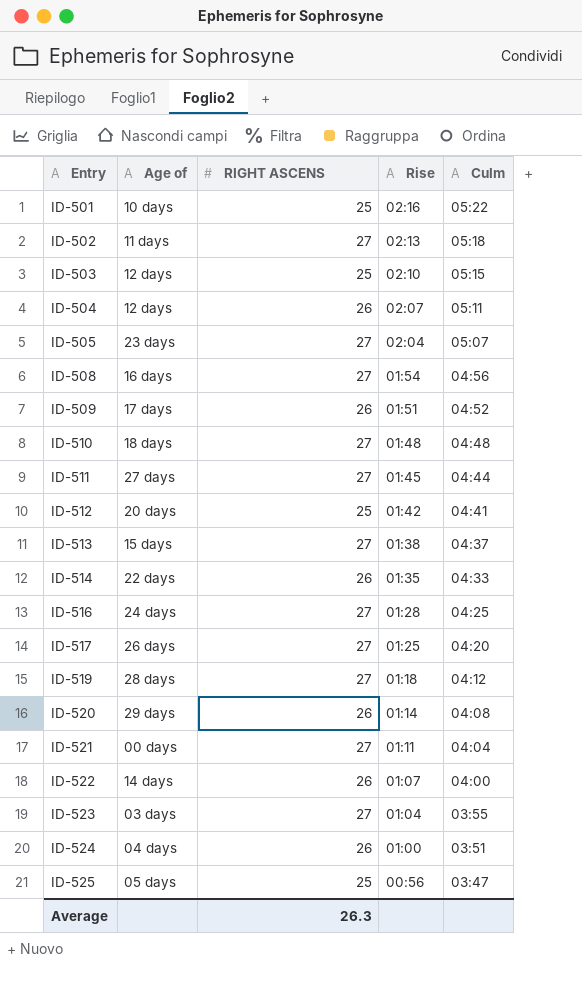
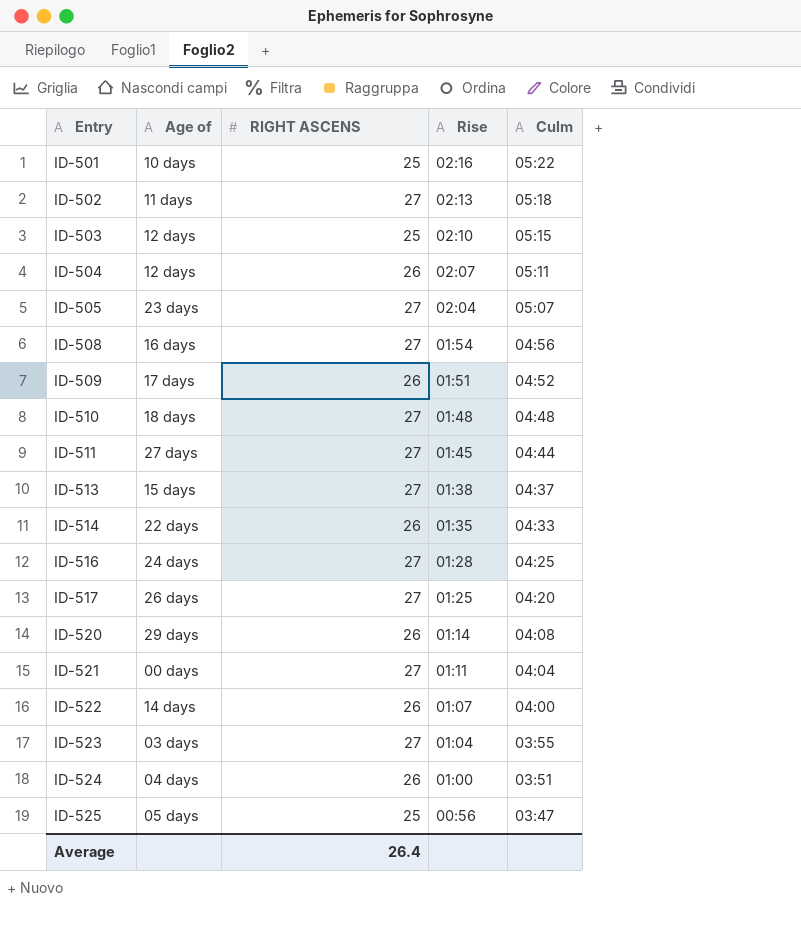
row ID-512: 20 days | 25 | 01:42 | 04:41 -> none
row ID-519: 28 days | 27 | 01:18 | 04:12 -> none
Average | RIGHT ASCENS: 26.3 -> 26.4

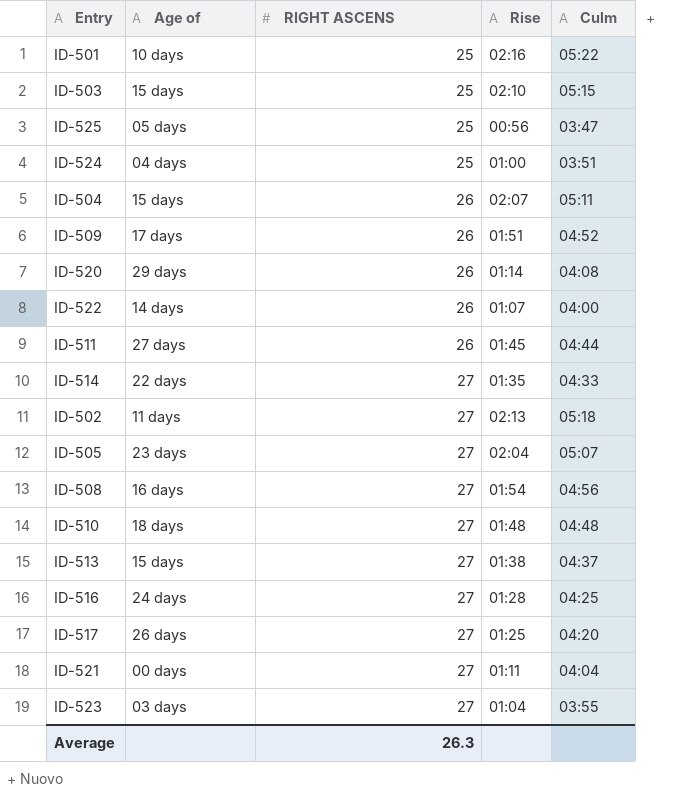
row order: Entry ascending -> RIGHT ASCENS ascending
ID-503 | Age of: 12 days -> 15 days
ID-524 | RIGHT ASCENS: 26 -> 25
ID-504 | Age of: 12 days -> 15 days
ID-511 | RIGHT ASCENS: 27 -> 26
ID-514 | RIGHT ASCENS: 26 -> 27
Average | RIGHT ASCENS: 26.4 -> 26.3

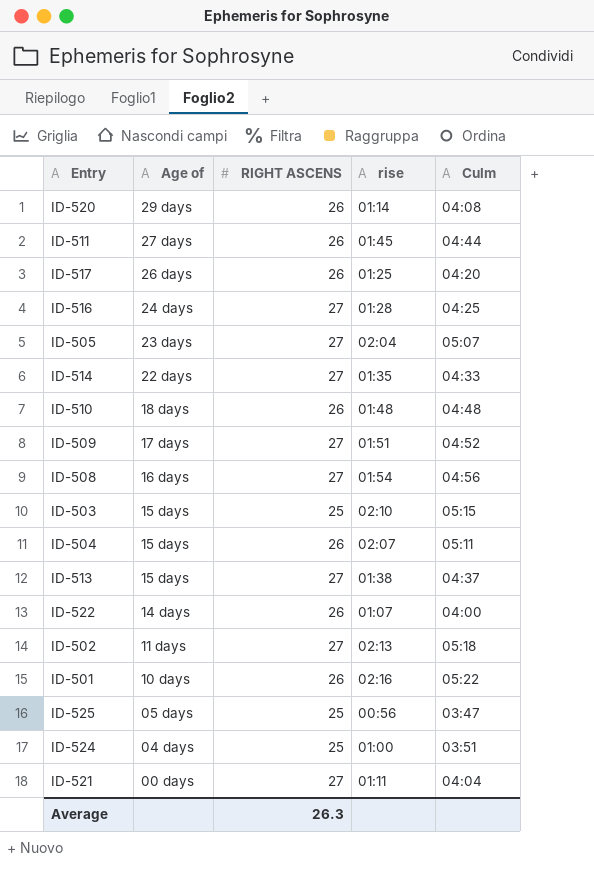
row order: RIGHT ASCENS ascending -> Age of descending
column name: Rise -> rise
row ID-523: 03 days | 27 | 01:04 | 03:55 -> none
ID-517 | RIGHT ASCENS: 27 -> 26
ID-510 | RIGHT ASCENS: 27 -> 26
ID-509 | RIGHT ASCENS: 26 -> 27
ID-501 | RIGHT ASCENS: 25 -> 26

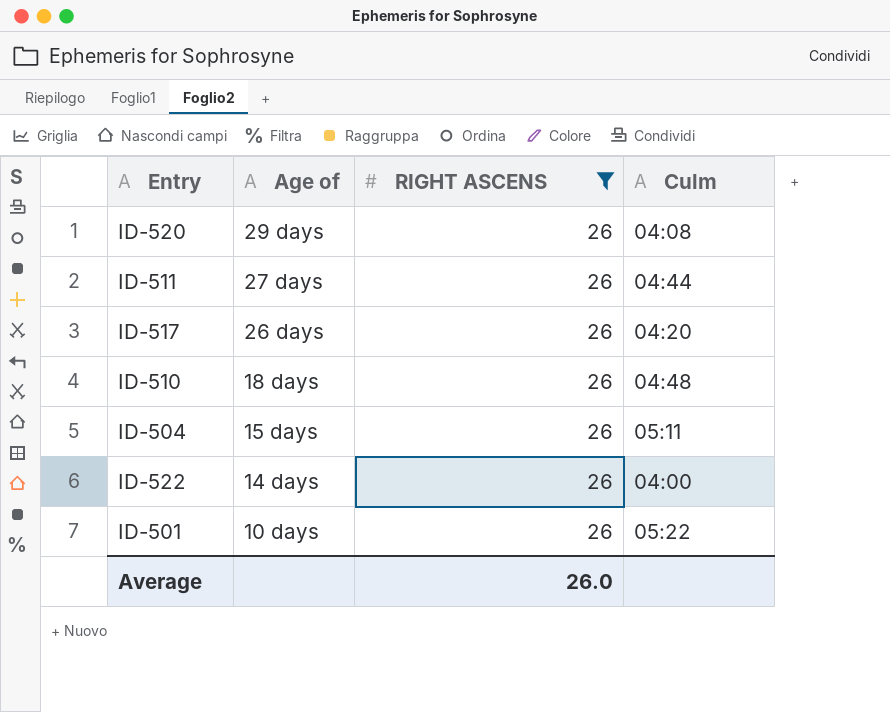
filter: none -> RIGHT ASCENS = 26
column rise | position: 4 -> none
Average | RIGHT ASCENS: 26.3 -> 26.0

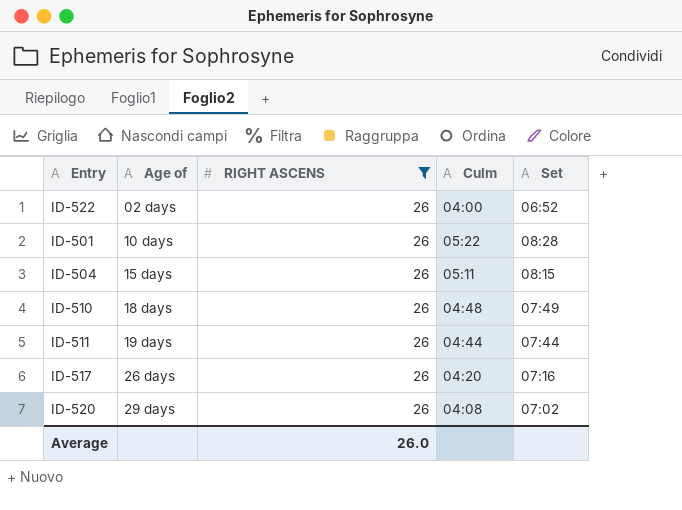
row order: Age of descending -> Age of ascending
column Set | position: none -> 5
ID-522 | Age of: 14 days -> 02 days
ID-511 | Age of: 27 days -> 19 days

